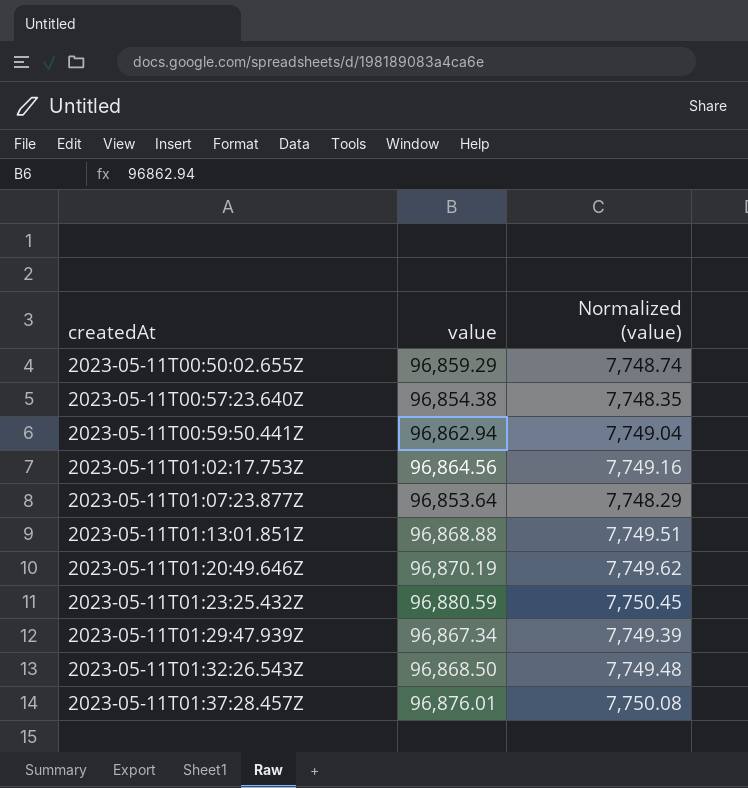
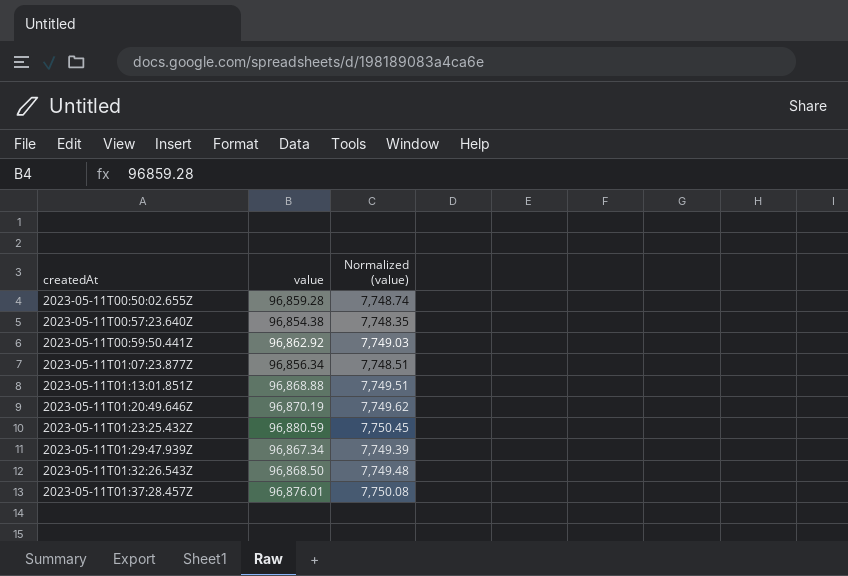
row 2023-05-11T01:02:17.753Z: 96,864.56 | 7,749.16 -> none
2023-05-11T00:50:02.655Z | value: 96,859.29 -> 96,859.28
2023-05-11T00:59:50.441Z | value: 96,862.94 -> 96,862.92
2023-05-11T00:59:50.441Z | Normalized (value): 7,749.04 -> 7,749.03
2023-05-11T01:07:23.877Z | value: 96,853.64 -> 96,856.34
2023-05-11T01:07:23.877Z | Normalized (value): 7,748.29 -> 7,748.51

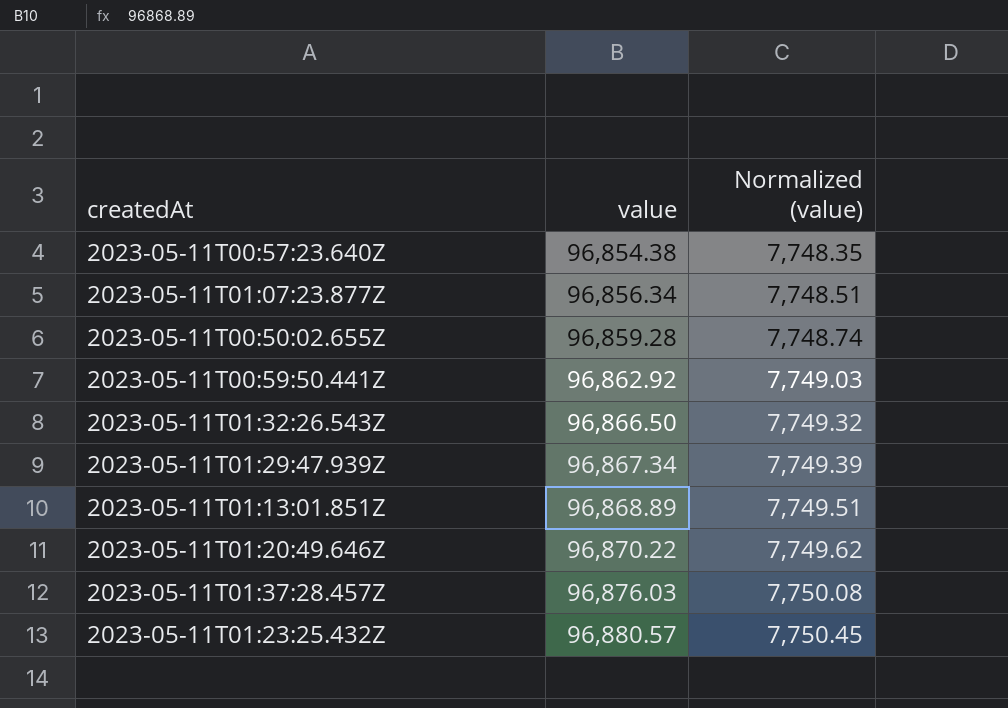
row order: createdAt ascending -> value ascending
2023-05-11T01:32:26.543Z | value: 96,868.50 -> 96,866.50
2023-05-11T01:32:26.543Z | Normalized (value): 7,749.48 -> 7,749.32
2023-05-11T01:13:01.851Z | value: 96,868.88 -> 96,868.89
2023-05-11T01:20:49.646Z | value: 96,870.19 -> 96,870.22
2023-05-11T01:37:28.457Z | value: 96,876.01 -> 96,876.03
2023-05-11T01:23:25.432Z | value: 96,880.59 -> 96,880.57

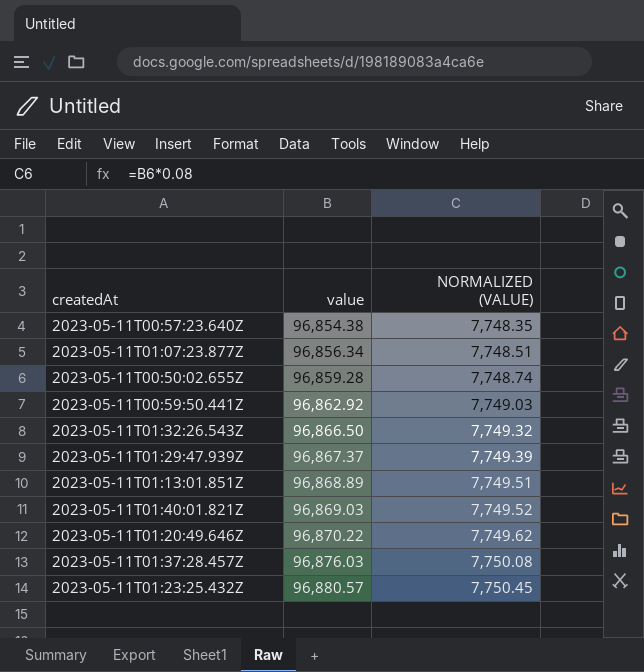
column name: Normalized (value) -> NORMALIZED (VALUE)
2023-05-11T01:29:47.939Z | value: 96,867.34 -> 96,867.37
row 2023-05-11T01:40:01.821Z: none -> 96,869.03 | 7,749.52

